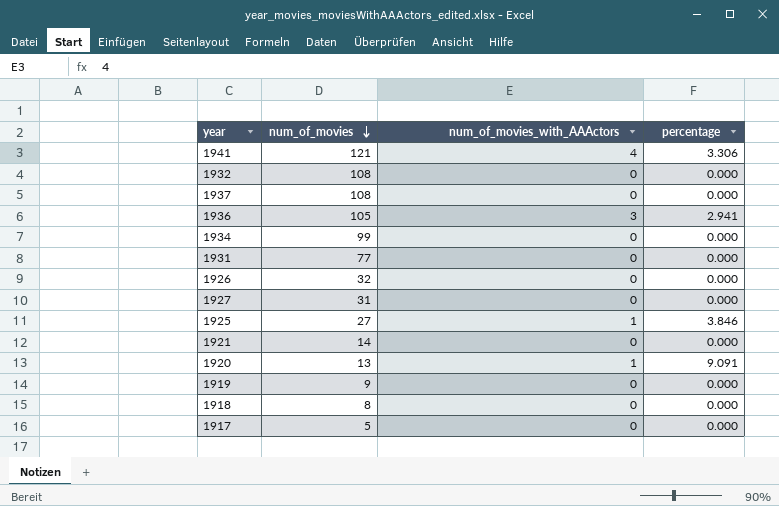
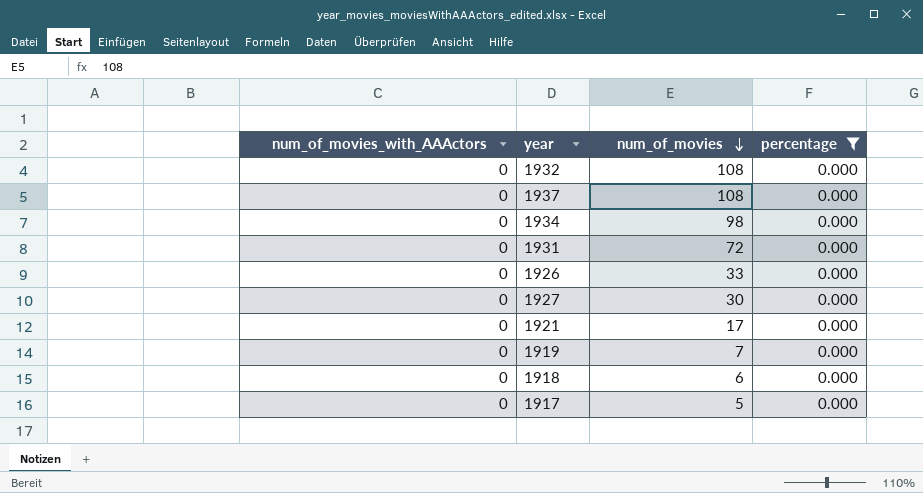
filter: none -> percentage = 0.000
column num_of_movies_with_AAActors | position: 3 -> 1
1934 | num_of_movies: 99 -> 98
1931 | num_of_movies: 77 -> 72
1926 | num_of_movies: 32 -> 33
1927 | num_of_movies: 31 -> 30
1921 | num_of_movies: 14 -> 17
1919 | num_of_movies: 9 -> 7
1918 | num_of_movies: 8 -> 6

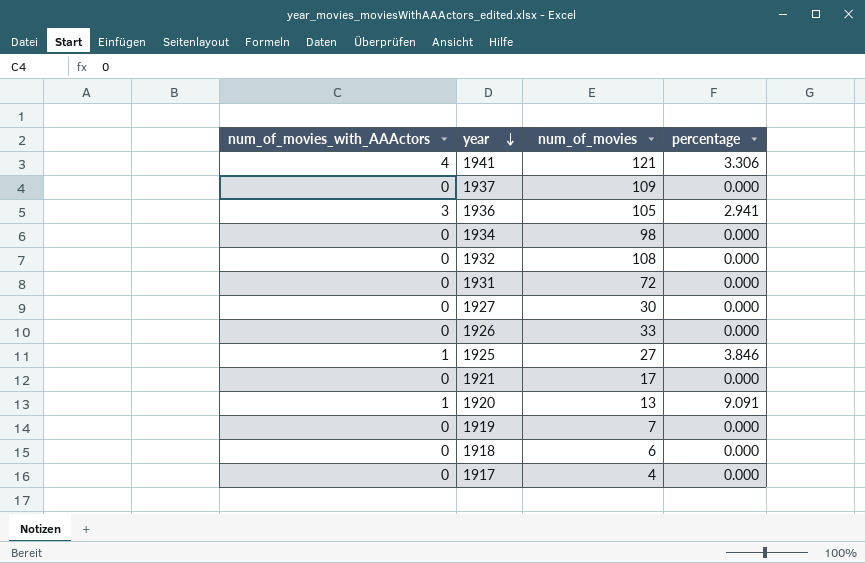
filter: percentage = 0.000 -> none
row order: num_of_movies descending -> year descending
1937 | num_of_movies: 108 -> 109
1917 | num_of_movies: 5 -> 4

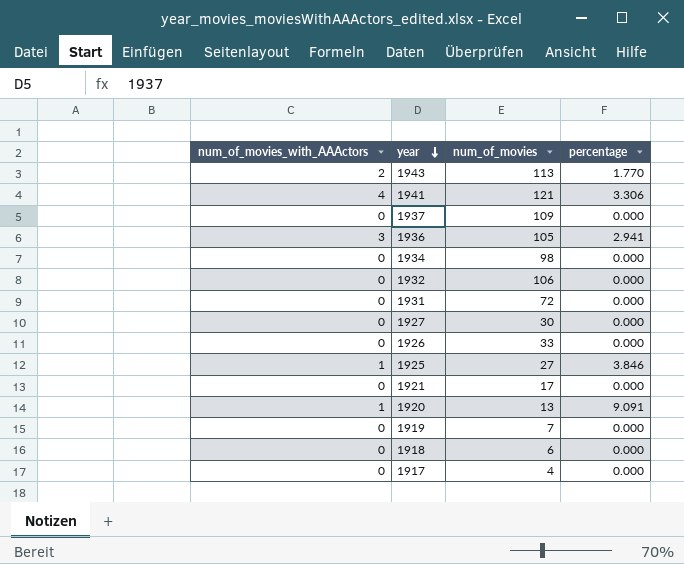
row 1943: none -> 2 | 113 | 1.770
1932 | num_of_movies: 108 -> 106

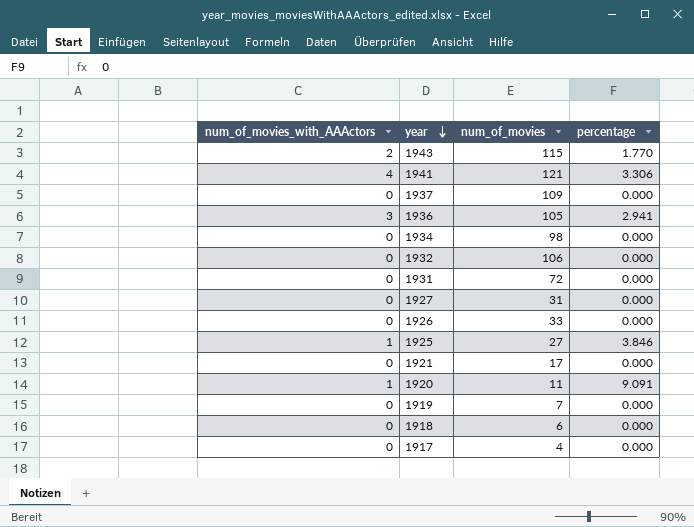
1943 | num_of_movies: 113 -> 115
1927 | num_of_movies: 30 -> 31
1920 | num_of_movies: 13 -> 11

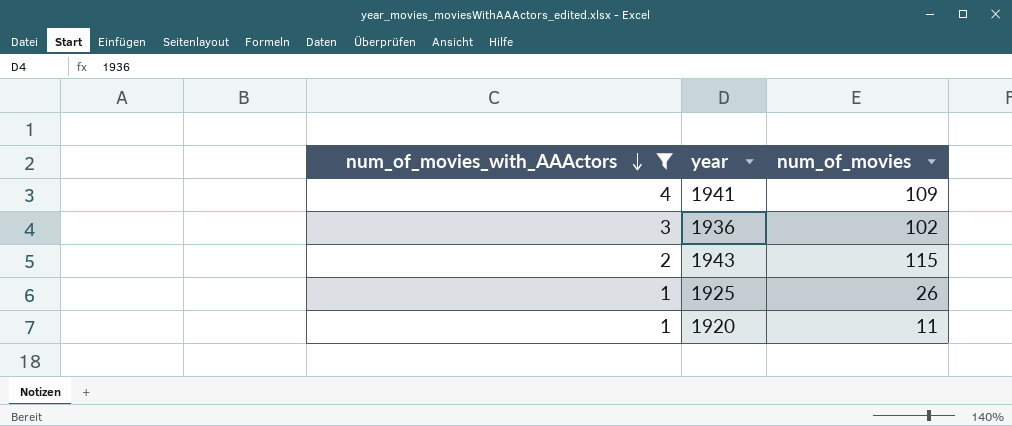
filter: none -> num_of_movies_with_AAActors != 0
row order: year descending -> num_of_movies_with_AAActors descending
column percentage | position: 4 -> none
1941 | num_of_movies: 121 -> 109
1936 | num_of_movies: 105 -> 102
1925 | num_of_movies: 27 -> 26

